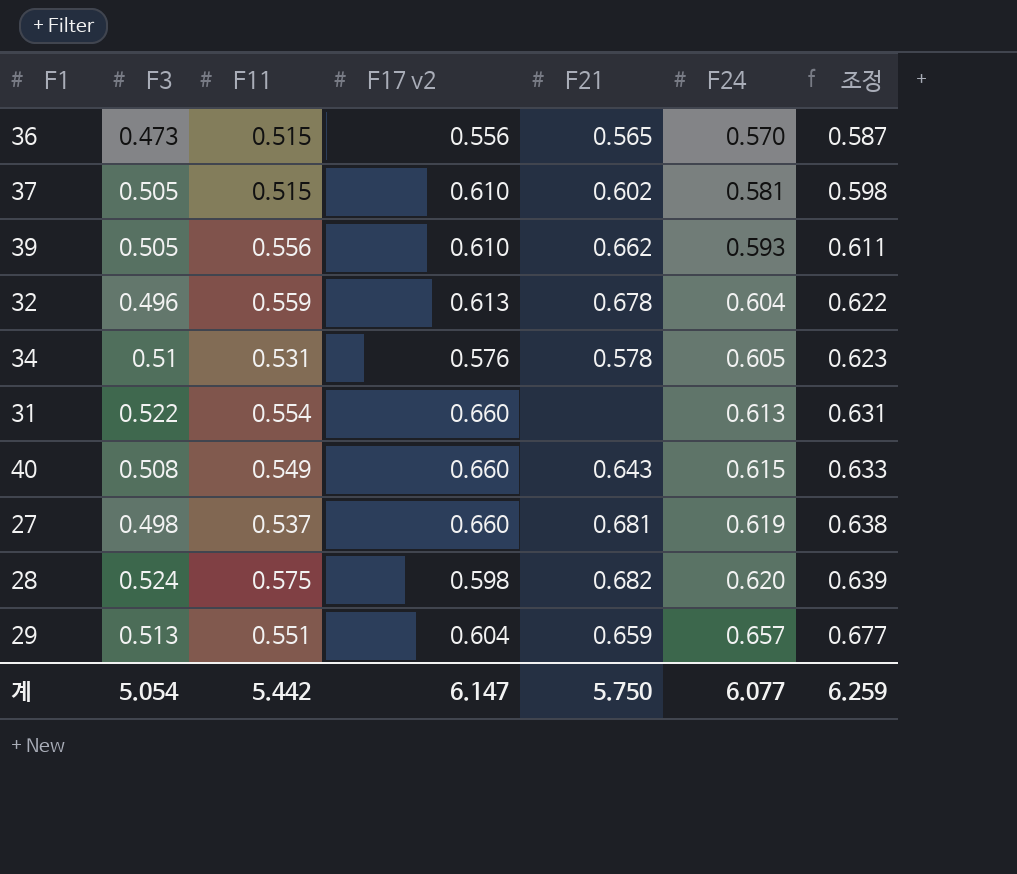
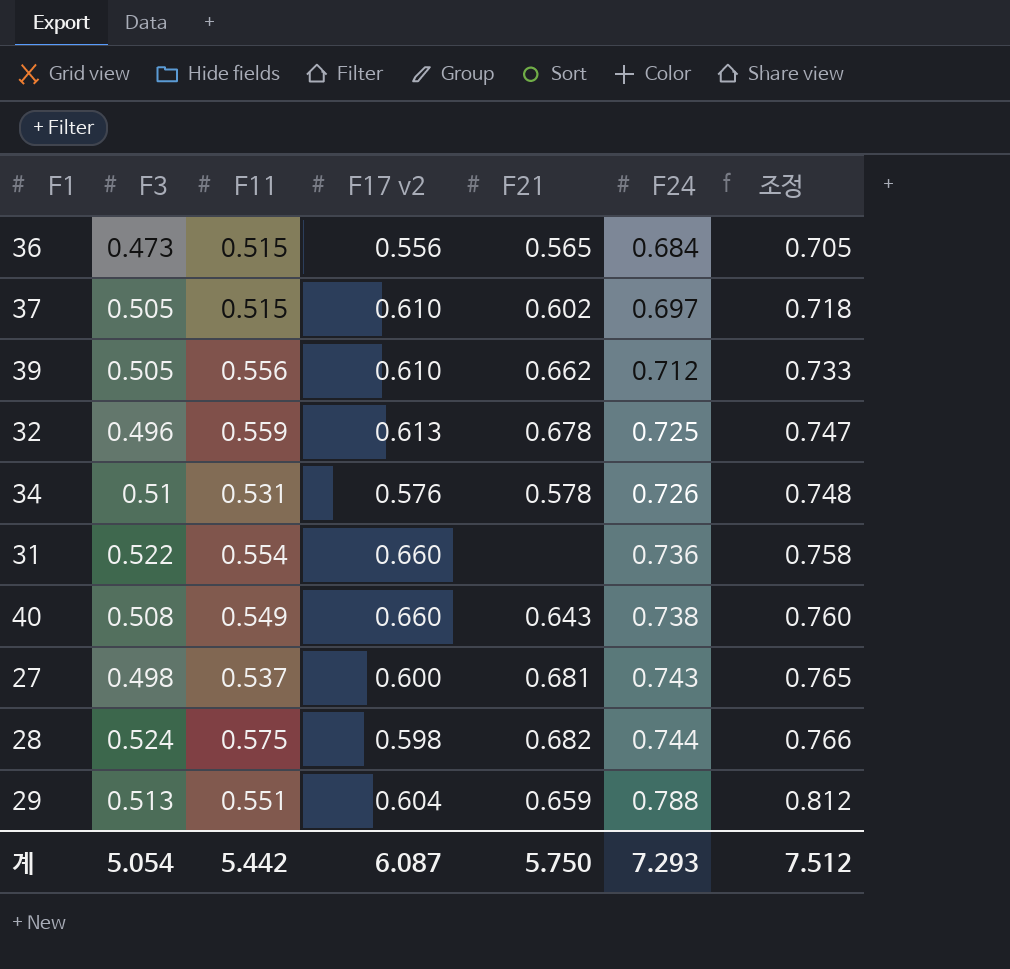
36 | F24: 0.570 -> 0.684
36 | 조정: 0.587 -> 0.705
37 | F24: 0.581 -> 0.697
37 | 조정: 0.598 -> 0.718
39 | F24: 0.593 -> 0.712
39 | 조정: 0.611 -> 0.733
32 | F24: 0.604 -> 0.725
32 | 조정: 0.622 -> 0.747
34 | F24: 0.605 -> 0.726
34 | 조정: 0.623 -> 0.748
31 | F24: 0.613 -> 0.736
31 | 조정: 0.631 -> 0.758
40 | F24: 0.615 -> 0.738
40 | 조정: 0.633 -> 0.760
27 | F17 v2: 0.660 -> 0.600
27 | F24: 0.619 -> 0.743
27 | 조정: 0.638 -> 0.765
28 | F24: 0.620 -> 0.744
28 | 조정: 0.639 -> 0.766
29 | F24: 0.657 -> 0.788
29 | 조정: 0.677 -> 0.812
계 | F17 v2: 6.147 -> 6.087
계 | F24: 6.077 -> 7.293
계 | 조정: 6.259 -> 7.512

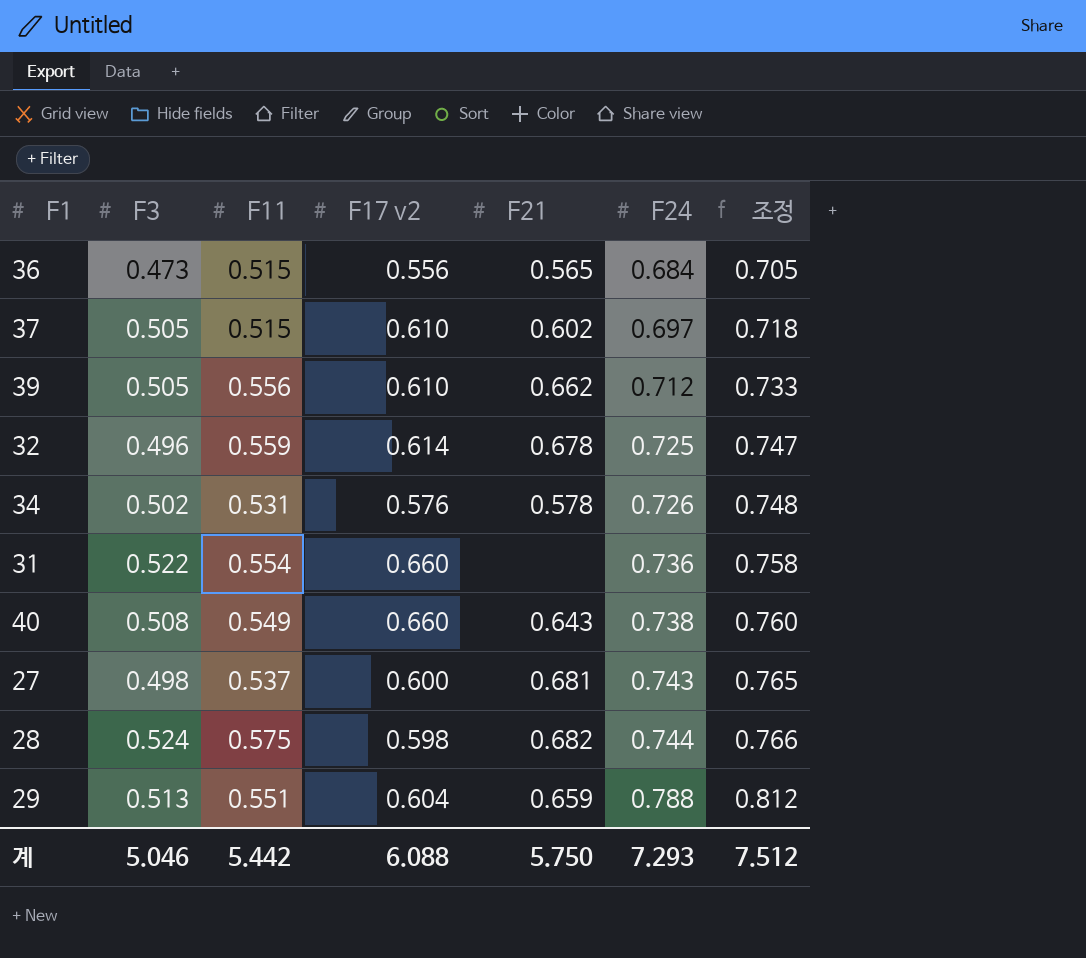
32 | F17 v2: 0.613 -> 0.614
34 | F3: 0.51 -> 0.502
계 | F3: 5.054 -> 5.046
계 | F17 v2: 6.087 -> 6.088

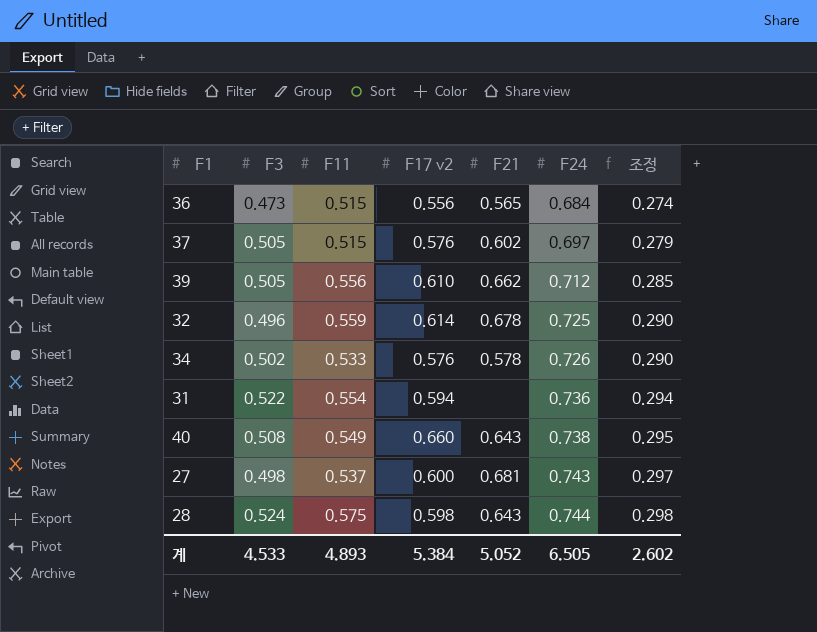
column 조정 | formula: [F24] * 1.03 -> [F24] * 0.4
row 29: 0.513 | 0.551 | 0.604 | 0.659 | 0.788 | 0.812 -> none
37 | F17 v2: 0.610 -> 0.576
34 | F11: 0.531 -> 0.533
31 | F17 v2: 0.660 -> 0.594
28 | F21: 0.682 -> 0.643
계 | F3: 5.046 -> 4.533
계 | F11: 5.442 -> 4.893
계 | F17 v2: 6.088 -> 5.384
계 | F21: 5.750 -> 5.052
계 | F24: 7.293 -> 6.505
계 | 조정: 7.512 -> 2.602

